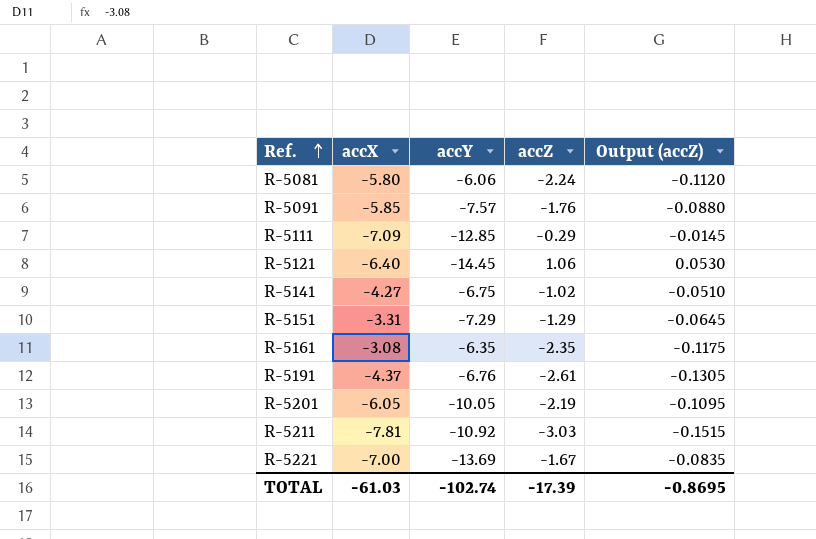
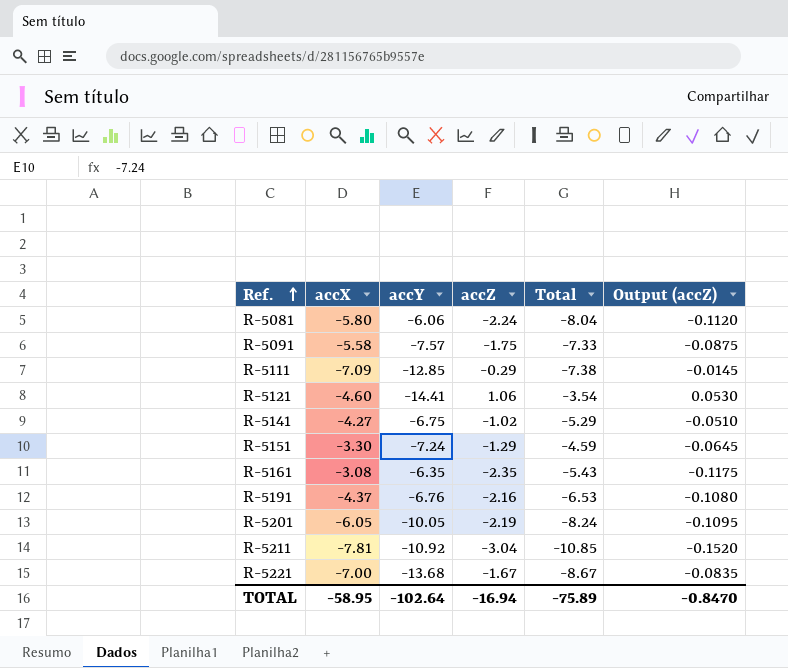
column Total | formula: none -> [accX] + [accZ]
R-5091 | accX: -5.85 -> -5.58
R-5091 | accZ: -1.76 -> -1.75
R-5091 | Output (accZ): -0.0880 -> -0.0875
R-5121 | accX: -6.40 -> -4.60
R-5121 | accY: -14.45 -> -14.41
R-5151 | accX: -3.31 -> -3.30
R-5151 | accY: -7.29 -> -7.24
R-5191 | accZ: -2.61 -> -2.16
R-5191 | Output (accZ): -0.1305 -> -0.1080
R-5211 | accZ: -3.03 -> -3.04
R-5211 | Output (accZ): -0.1515 -> -0.1520
R-5221 | accY: -13.69 -> -13.68
TOTAL | accX: -61.03 -> -58.95
TOTAL | accY: -102.74 -> -102.64
TOTAL | accZ: -17.39 -> -16.94
TOTAL | Output (accZ): -0.8695 -> -0.8470

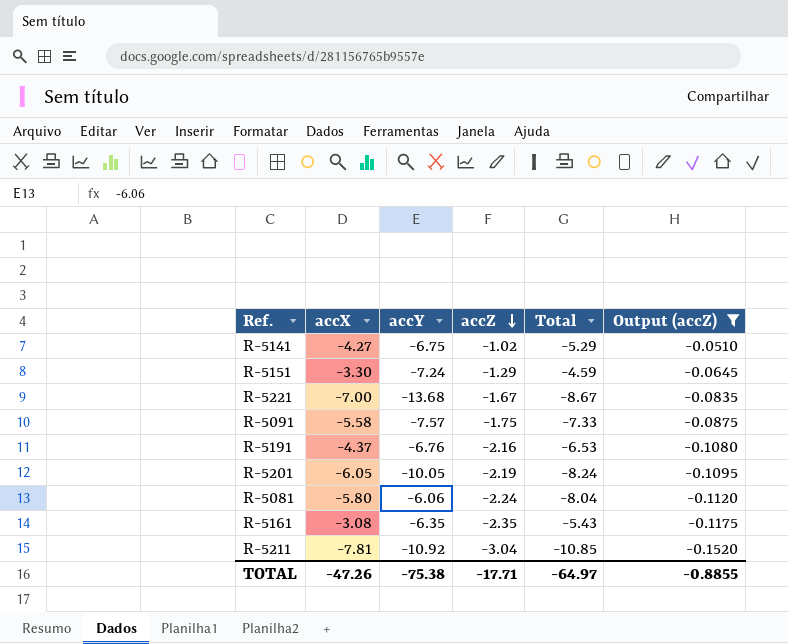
filter: none -> Output (accZ) <= -0.0510
row order: Ref. ascending -> accZ descending
TOTAL | accX: -58.95 -> -47.26
TOTAL | accY: -102.64 -> -75.38
TOTAL | accZ: -16.94 -> -17.71
TOTAL | Total: -75.89 -> -64.97
TOTAL | Output (accZ): -0.8470 -> -0.8855

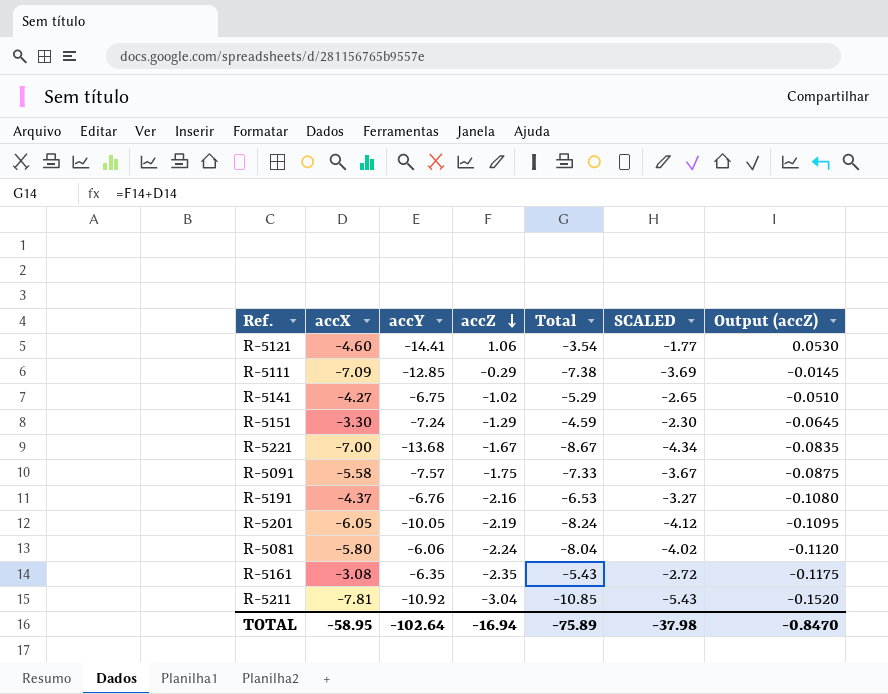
filter: Output (accZ) <= -0.0510 -> none
column SCALED | formula: none -> [Total] * 0.5
TOTAL | accX: -47.26 -> -58.95
TOTAL | accY: -75.38 -> -102.64
TOTAL | accZ: -17.71 -> -16.94
TOTAL | Total: -64.97 -> -75.89
TOTAL | Output (accZ): -0.8855 -> -0.8470

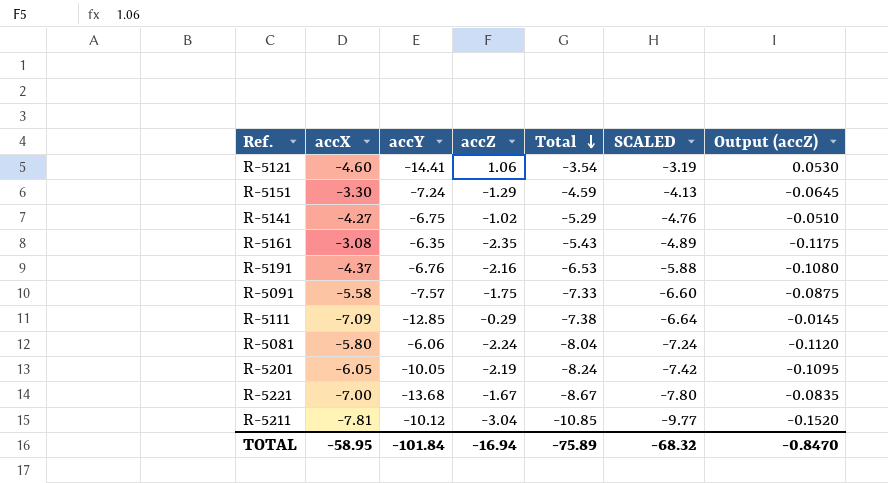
row order: accZ descending -> Total descending
column SCALED | formula: [Total] * 0.5 -> [Total] * 0.9
R-5211 | accY: -10.92 -> -10.12
TOTAL | accY: -102.64 -> -101.84
TOTAL | SCALED: -37.98 -> -68.32

